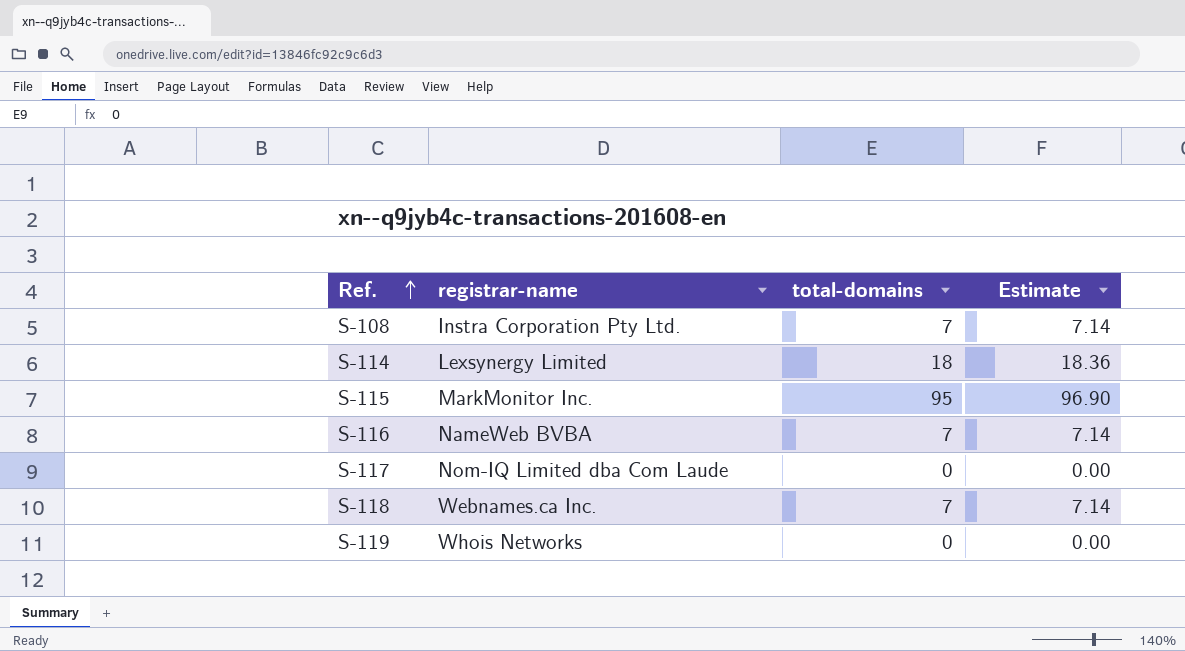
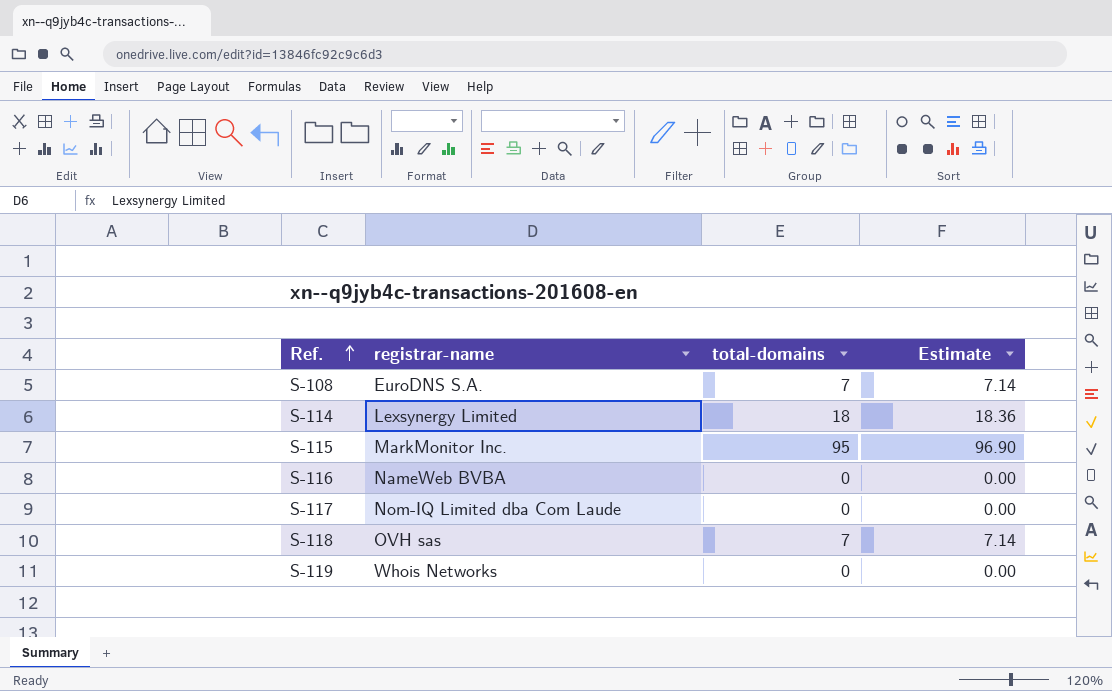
S-108 | registrar-name: Instra Corporation Pty Ltd. -> EuroDNS S.A.
S-116 | total-domains: 7 -> 0
S-116 | Estimate: 7.14 -> 0.00
S-118 | registrar-name: Webnames.ca Inc. -> OVH sas

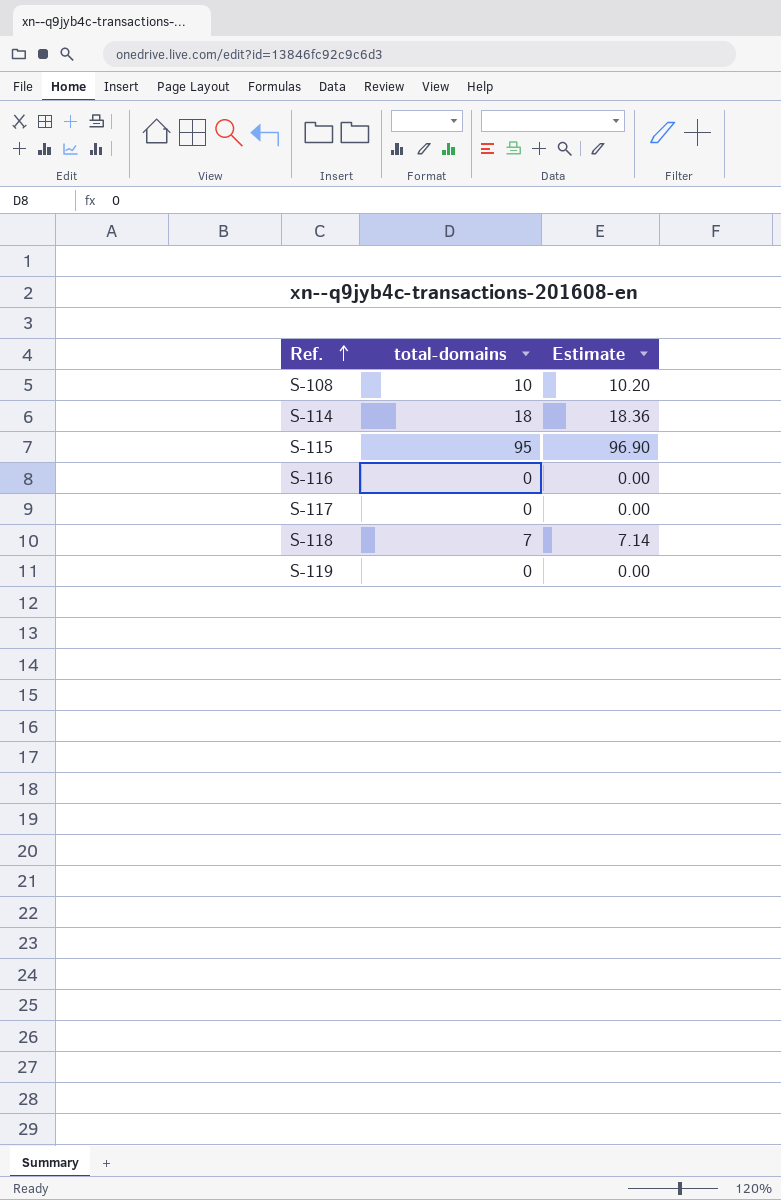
column registrar-name | position: 2 -> none
S-108 | total-domains: 7 -> 10
S-108 | Estimate: 7.14 -> 10.20

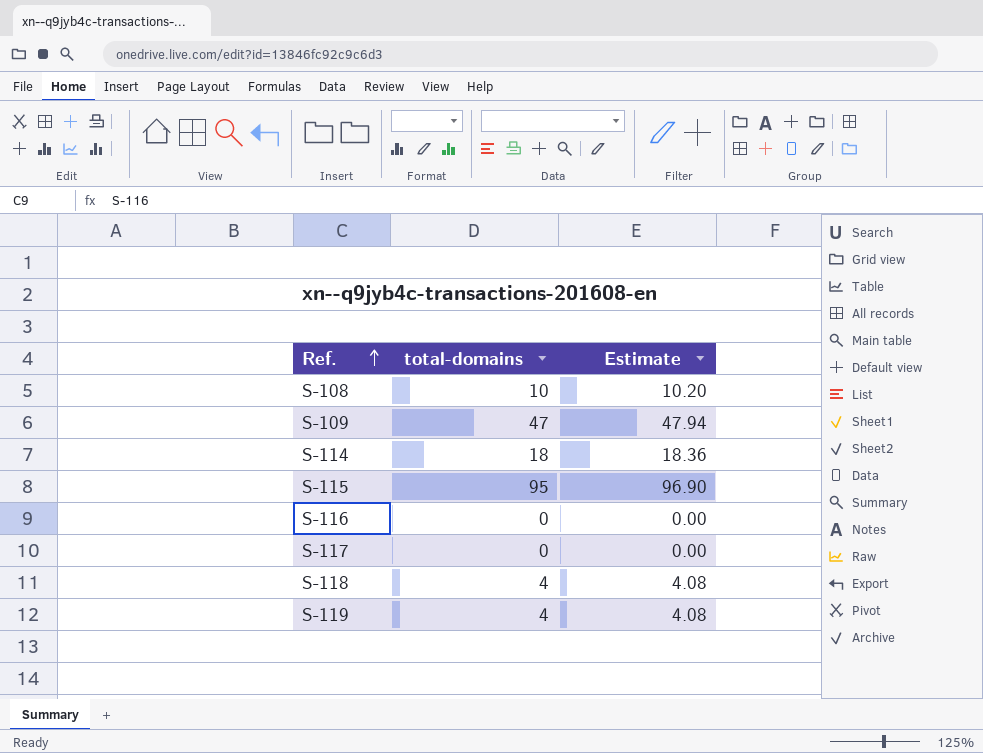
row S-109: none -> 47 | 47.94
S-118 | total-domains: 7 -> 4
S-118 | Estimate: 7.14 -> 4.08
S-119 | total-domains: 0 -> 4
S-119 | Estimate: 0.00 -> 4.08

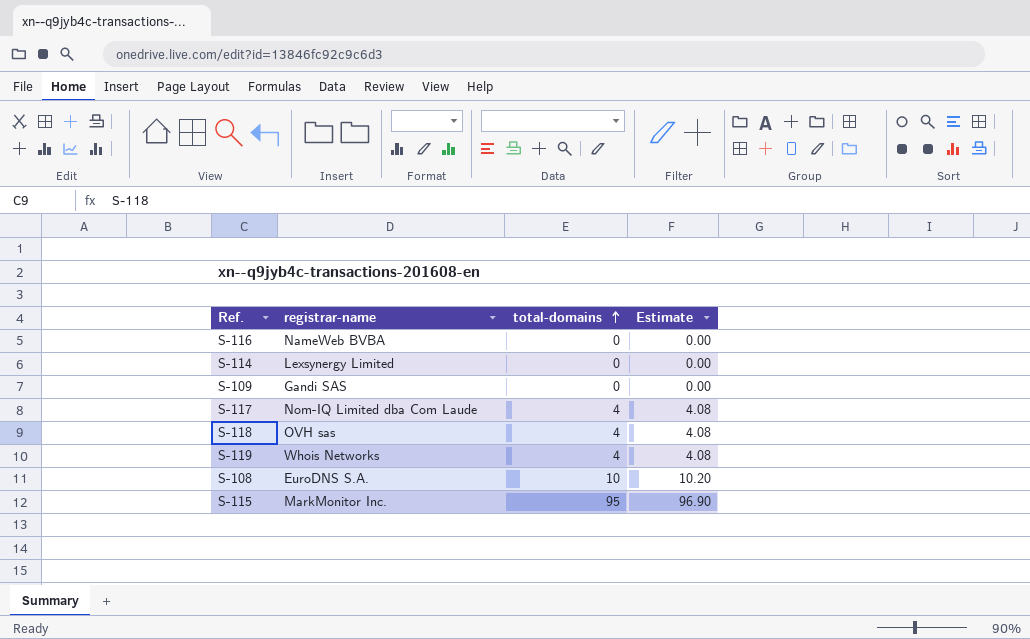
row order: Ref. ascending -> total-domains ascending
column registrar-name | position: none -> 2
S-114 | total-domains: 18 -> 0
S-114 | Estimate: 18.36 -> 0.00
S-109 | total-domains: 47 -> 0
S-109 | Estimate: 47.94 -> 0.00
S-117 | total-domains: 0 -> 4
S-117 | Estimate: 0.00 -> 4.08

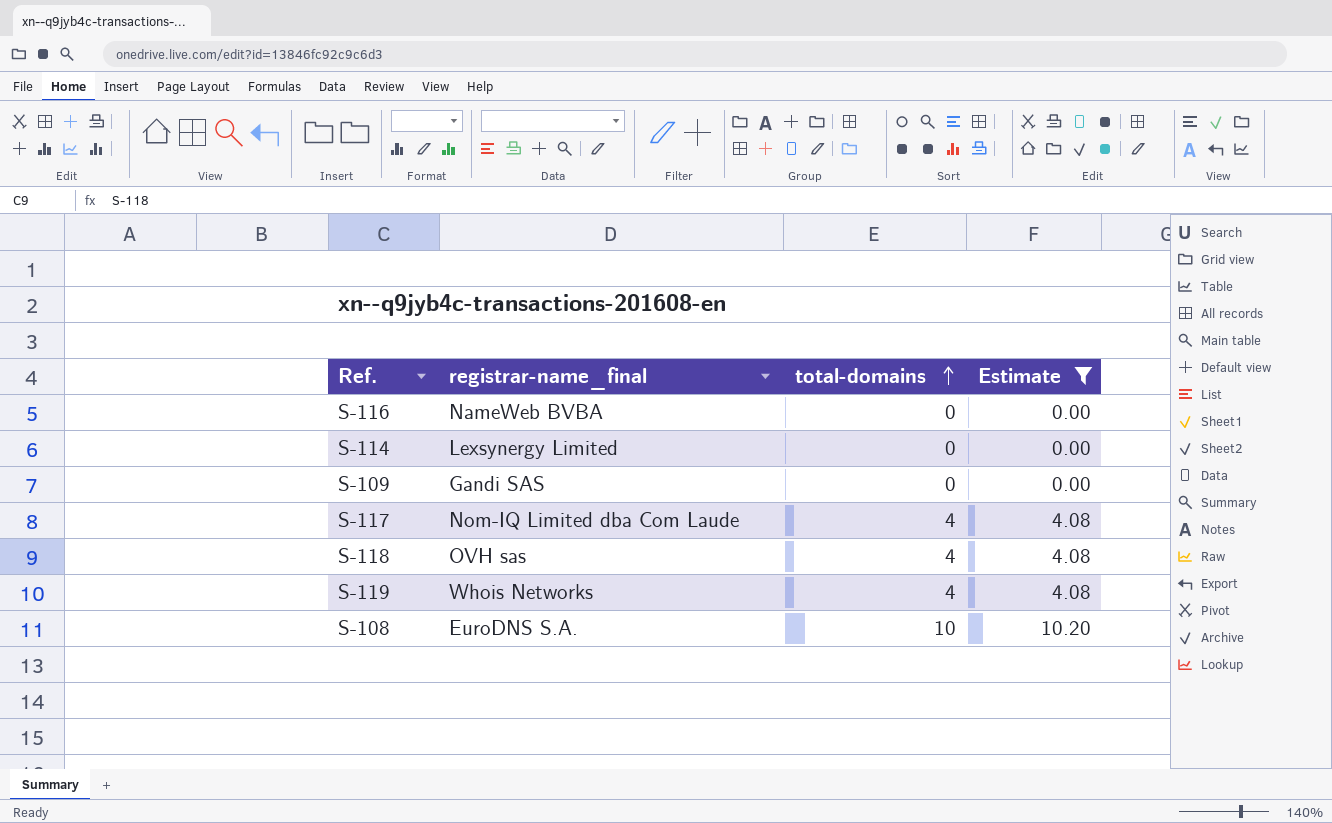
filter: none -> Estimate != 96.90
column name: registrar-name -> registrar-name_final

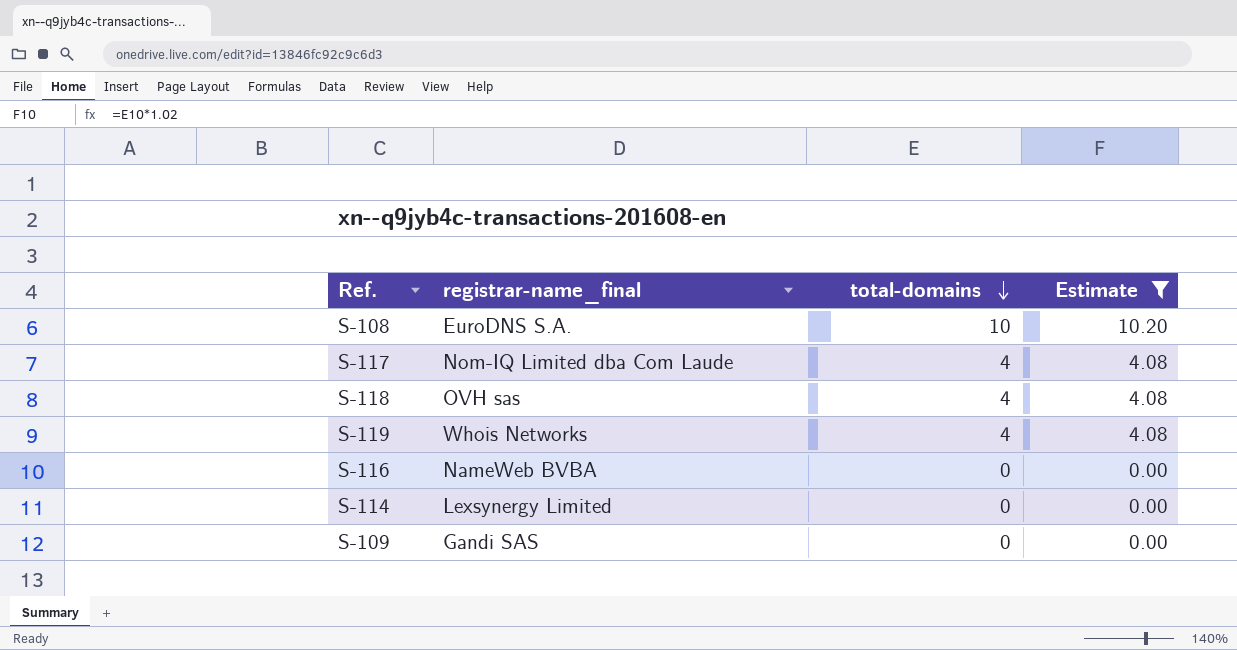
row order: total-domains ascending -> total-domains descending

